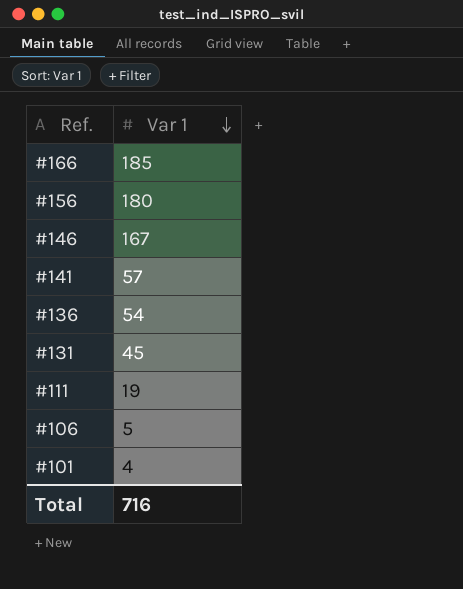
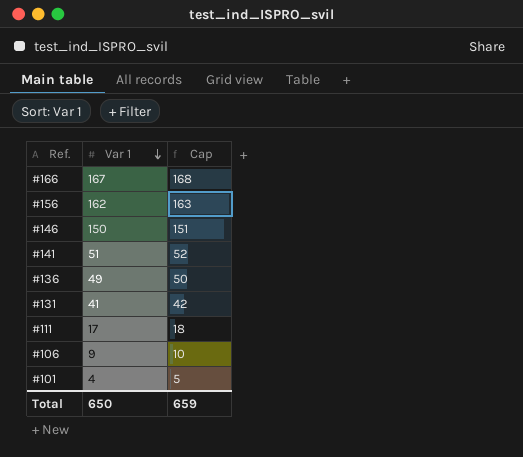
column Cap | formula: none -> [Var 1] + 1
#166 | Var 1: 185 -> 167
#156 | Var 1: 180 -> 162
#146 | Var 1: 167 -> 150
#141 | Var 1: 57 -> 51
#136 | Var 1: 54 -> 49
#131 | Var 1: 45 -> 41
#111 | Var 1: 19 -> 17
#106 | Var 1: 5 -> 9
Total | Var 1: 716 -> 650

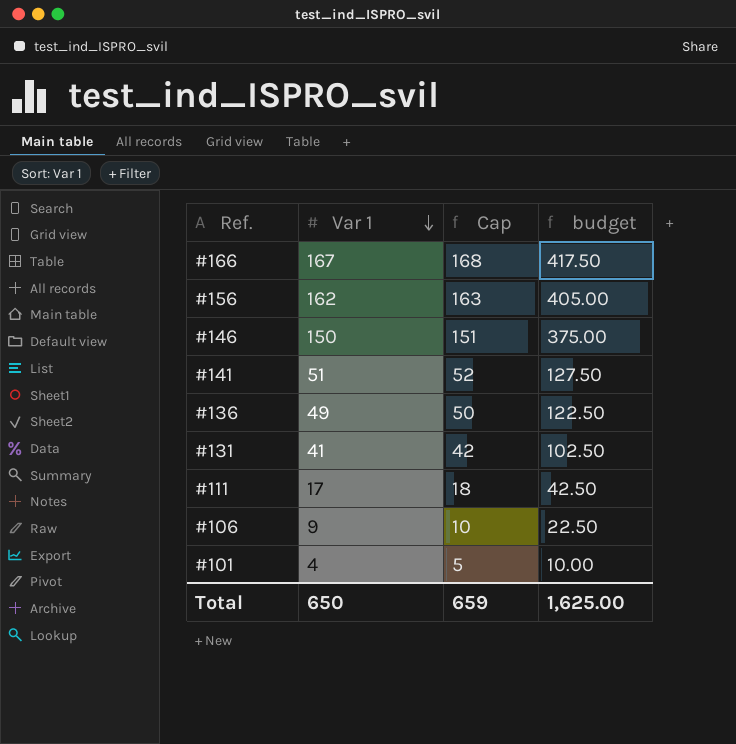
column budget | formula: none -> [Var 1] * 2.5

